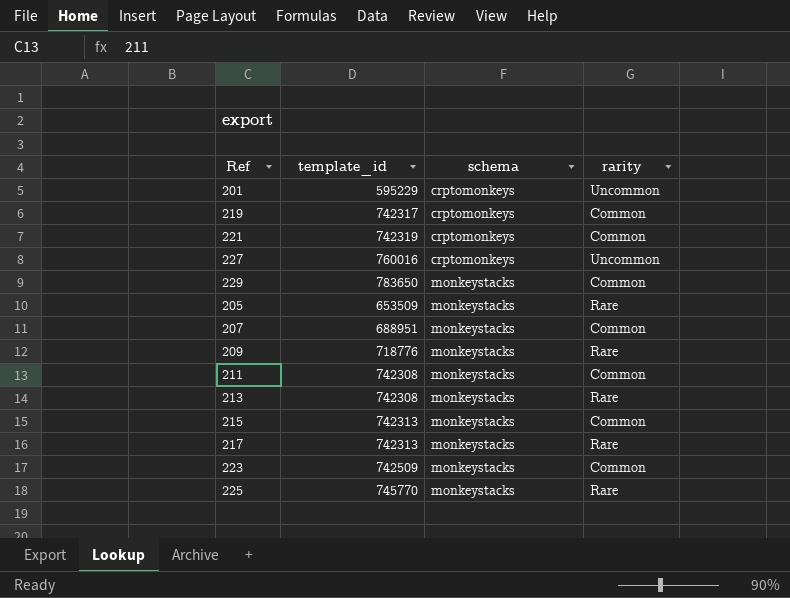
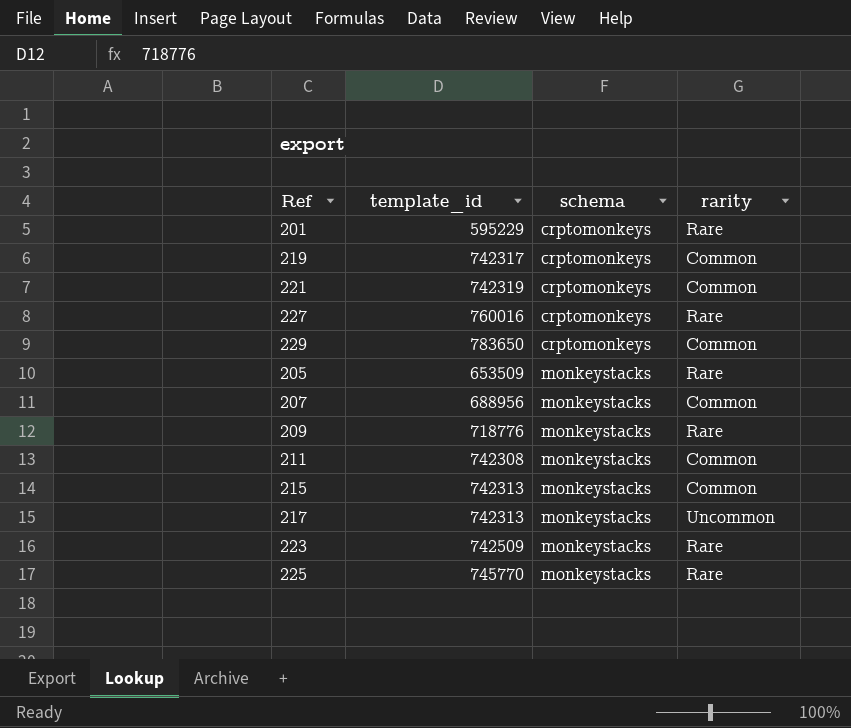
row 213: 742308 | monkeystacks | Rare -> none
201 | rarity: Uncommon -> Rare
227 | rarity: Uncommon -> Rare
229 | schema: monkeystacks -> crptomonkeys
207 | template_id: 688951 -> 688956
217 | rarity: Rare -> Uncommon
223 | rarity: Common -> Rare

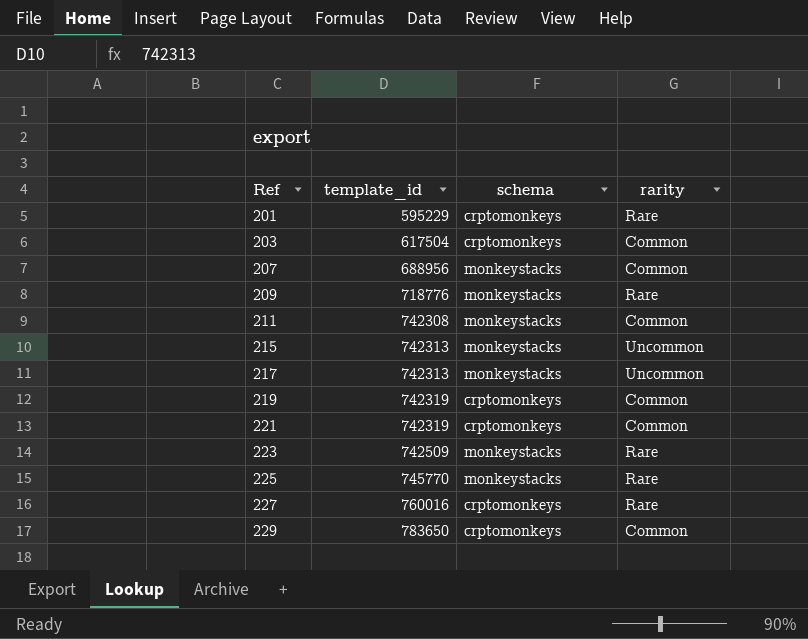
row order: schema ascending -> Ref ascending
row 205: 653509 | monkeystacks | Rare -> none
row 203: none -> 617504 | crptomonkeys | Common
215 | rarity: Common -> Uncommon
219 | template_id: 742317 -> 742319

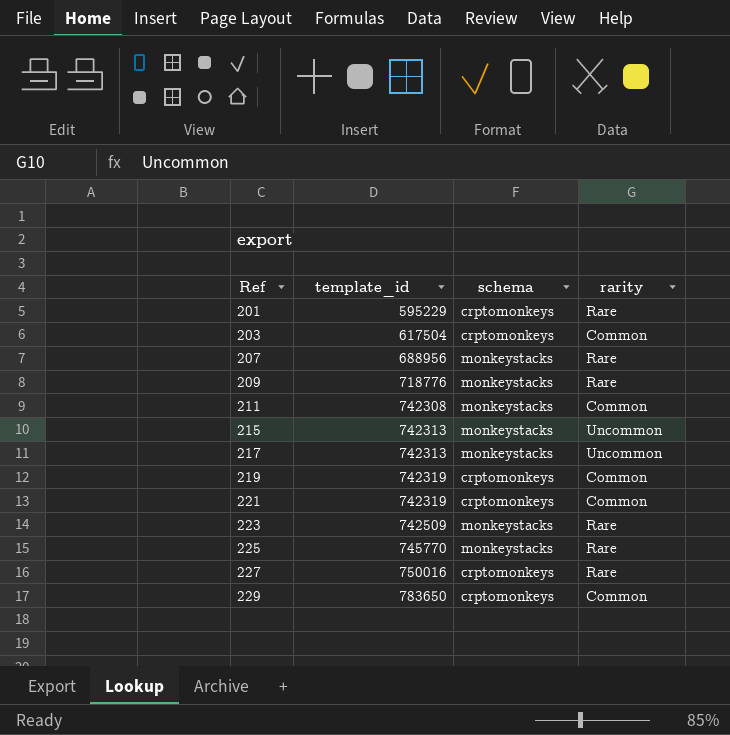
207 | rarity: Common -> Rare
227 | template_id: 760016 -> 750016

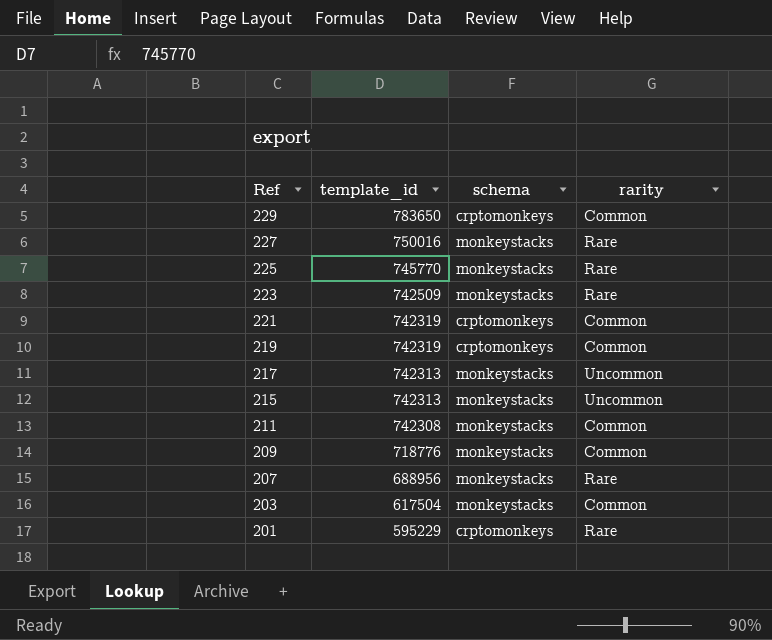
row order: Ref ascending -> Ref descending
227 | schema: crptomonkeys -> monkeystacks
209 | rarity: Rare -> Common
203 | schema: crptomonkeys -> monkeystacks

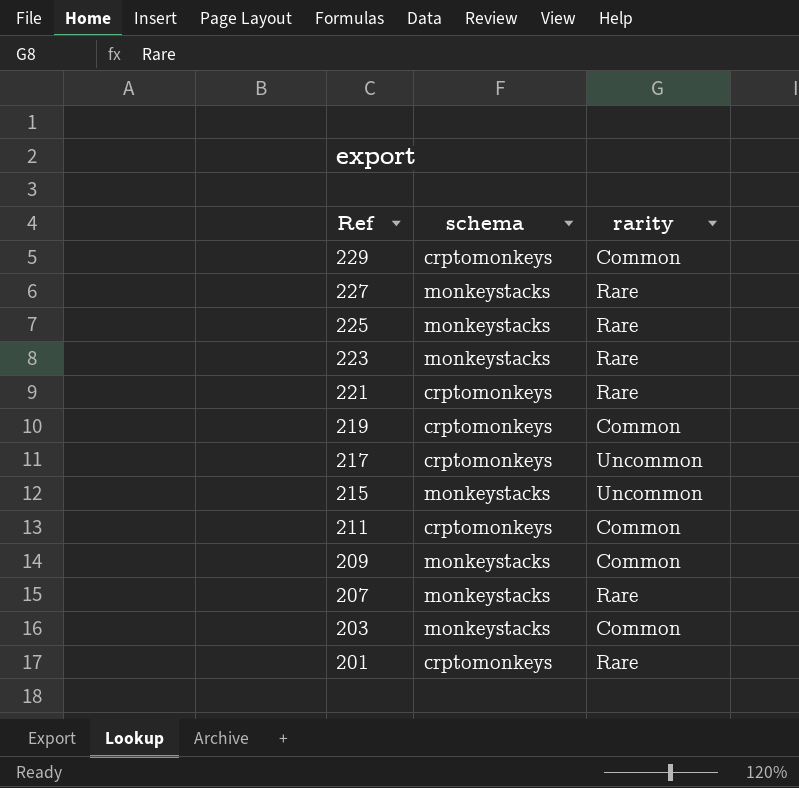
column template_id | position: 2 -> none
221 | rarity: Common -> Rare
217 | schema: monkeystacks -> crptomonkeys
211 | schema: monkeystacks -> crptomonkeys

